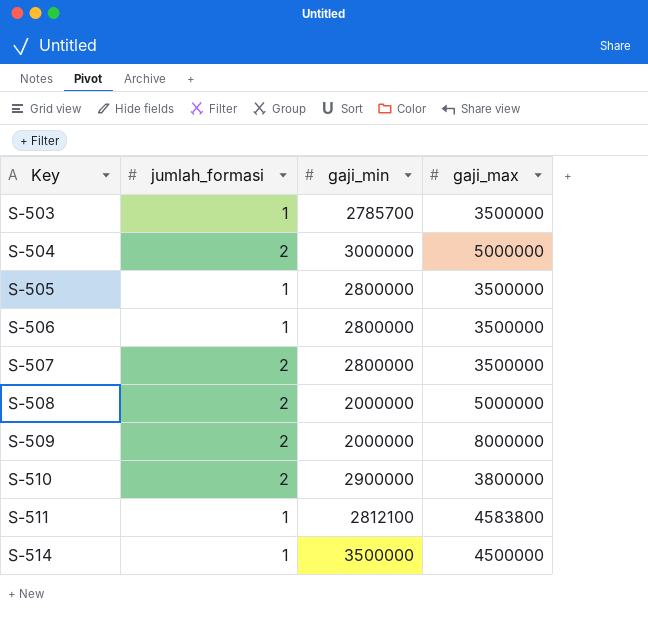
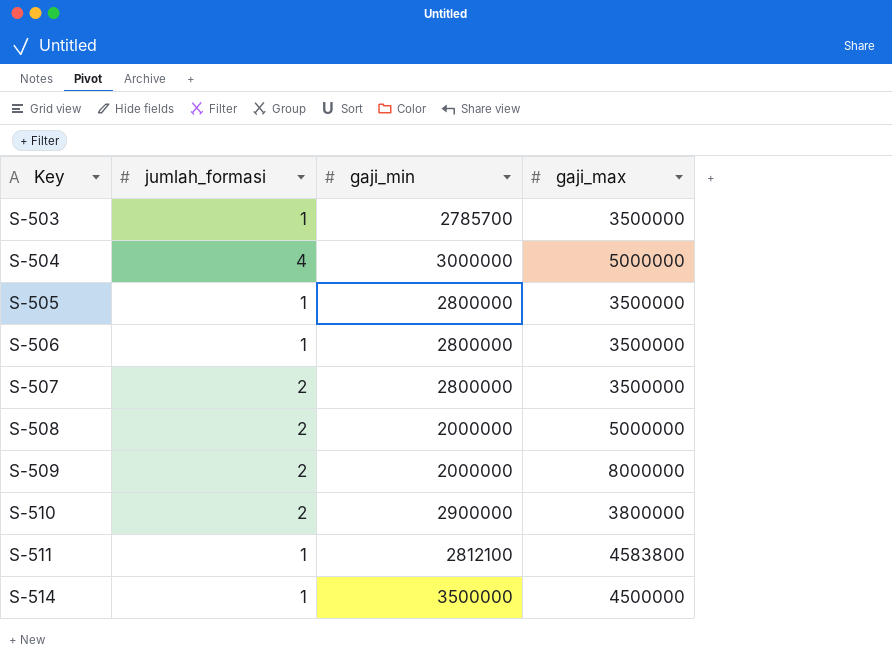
S-504 | jumlah_formasi: 2 -> 4

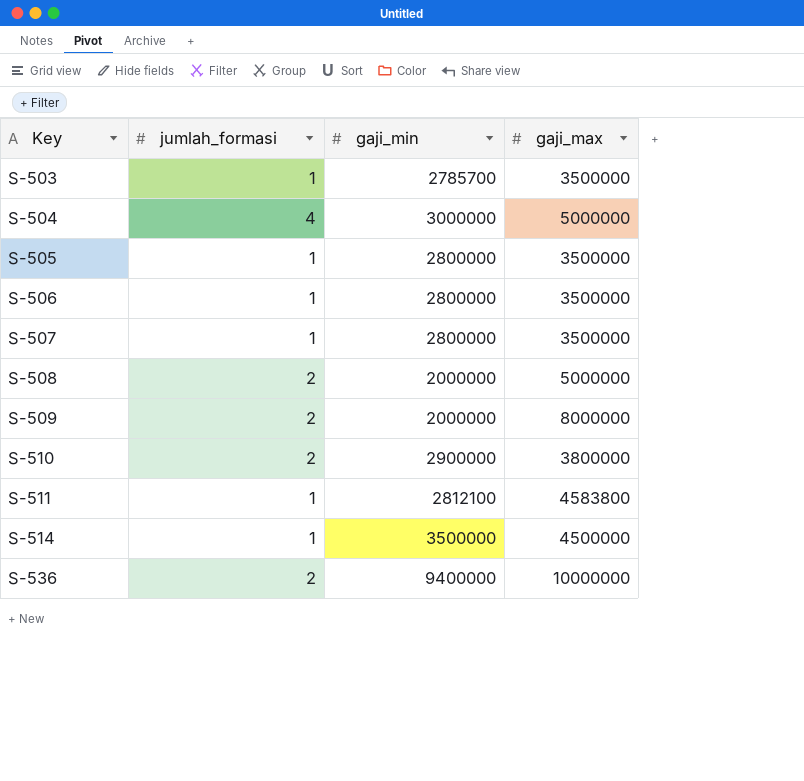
S-507 | jumlah_formasi: 2 -> 1
row S-536: none -> 2 | 9400000 | 10000000

